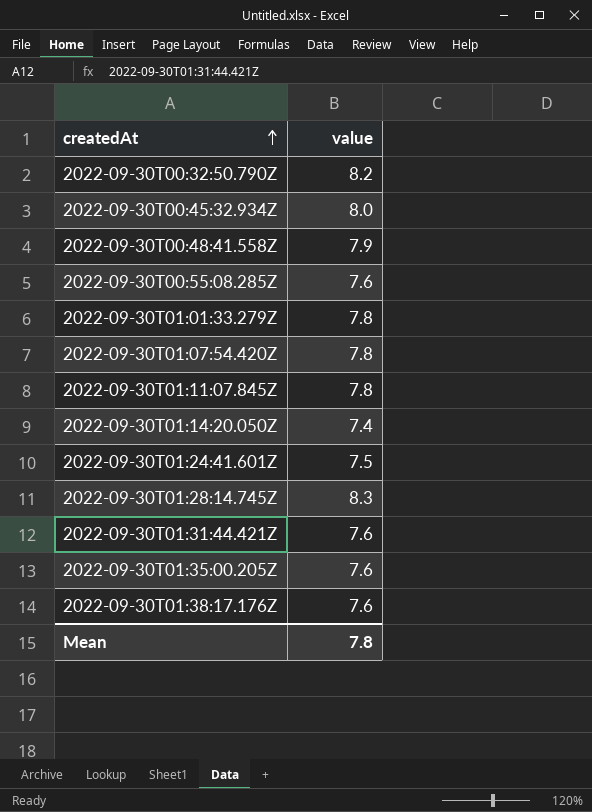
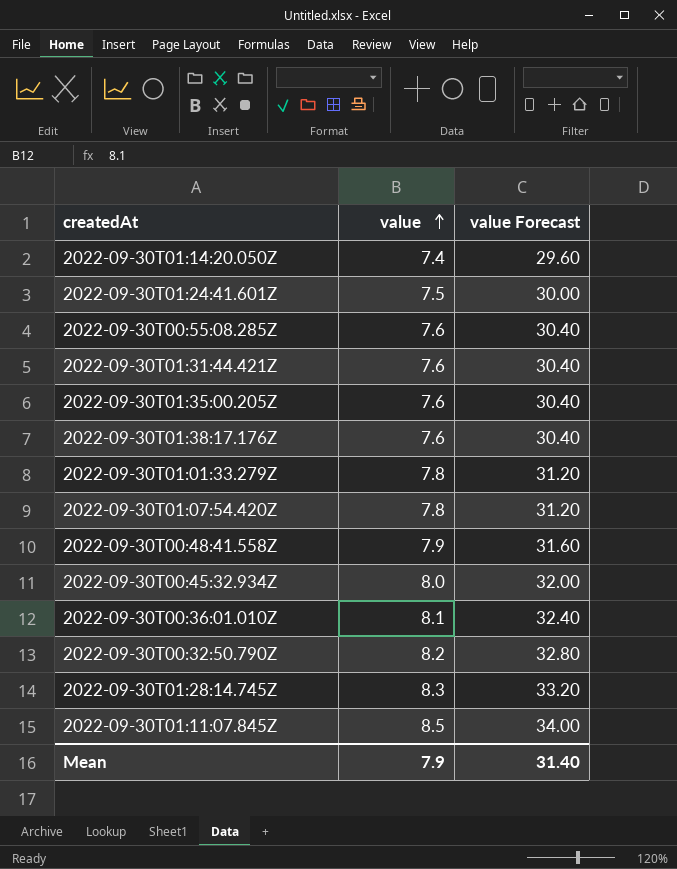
row order: createdAt ascending -> value ascending
column value Forecast | formula: none -> [value] * 4
row 2022-09-30T00:36:01.010Z: none -> 8.1 | 32.40
2022-09-30T01:11:07.845Z | value: 7.8 -> 8.5
Mean | value: 7.8 -> 7.9

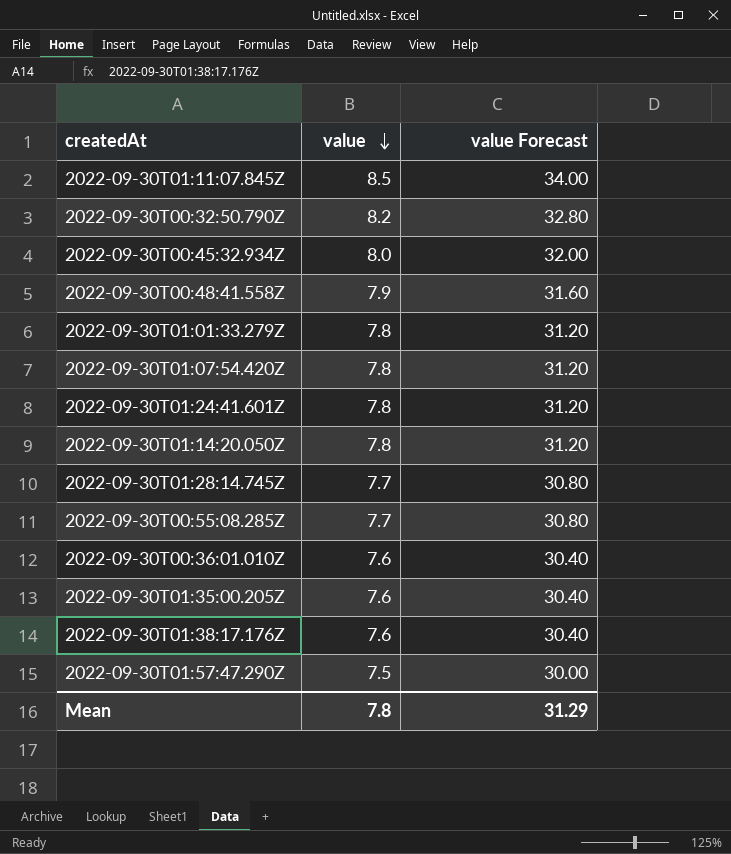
row order: value ascending -> value descending
row 2022-09-30T01:31:44.421Z: 7.6 | 30.40 -> none
2022-09-30T01:24:41.601Z | value: 7.5 -> 7.8
2022-09-30T01:24:41.601Z | value Forecast: 30.00 -> 31.20
2022-09-30T01:14:20.050Z | value: 7.4 -> 7.8
2022-09-30T01:14:20.050Z | value Forecast: 29.60 -> 31.20
2022-09-30T01:28:14.745Z | value: 8.3 -> 7.7
2022-09-30T01:28:14.745Z | value Forecast: 33.20 -> 30.80
2022-09-30T00:55:08.285Z | value: 7.6 -> 7.7
2022-09-30T00:55:08.285Z | value Forecast: 30.40 -> 30.80
2022-09-30T00:36:01.010Z | value: 8.1 -> 7.6
2022-09-30T00:36:01.010Z | value Forecast: 32.40 -> 30.40
row 2022-09-30T01:57:47.290Z: none -> 7.5 | 30.00
Mean | value: 7.9 -> 7.8
Mean | value Forecast: 31.40 -> 31.29

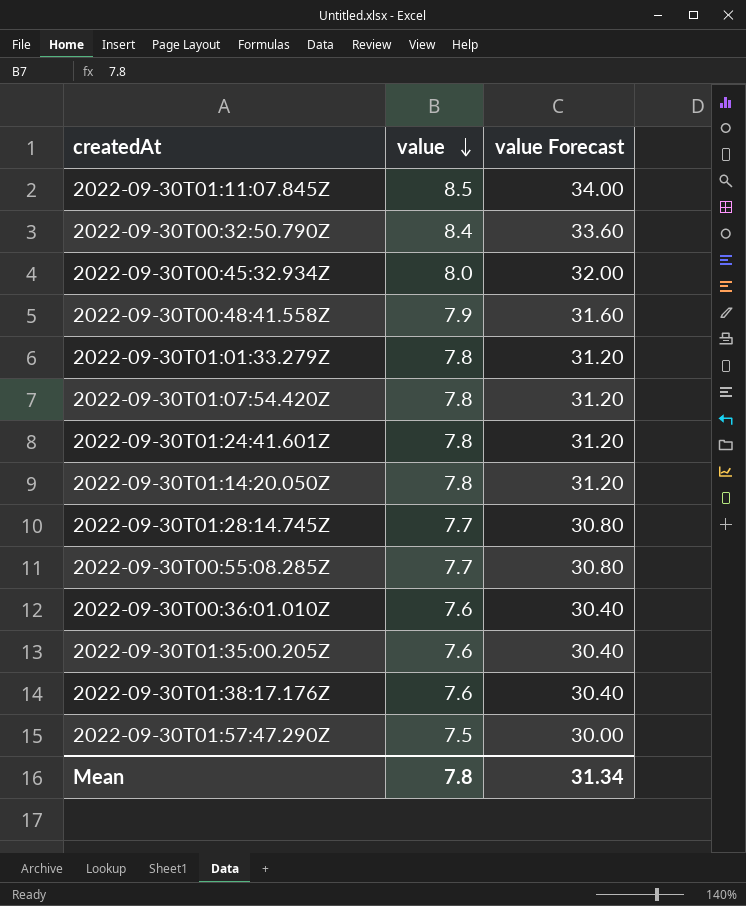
2022-09-30T00:32:50.790Z | value: 8.2 -> 8.4
2022-09-30T00:32:50.790Z | value Forecast: 32.80 -> 33.60
Mean | value Forecast: 31.29 -> 31.34

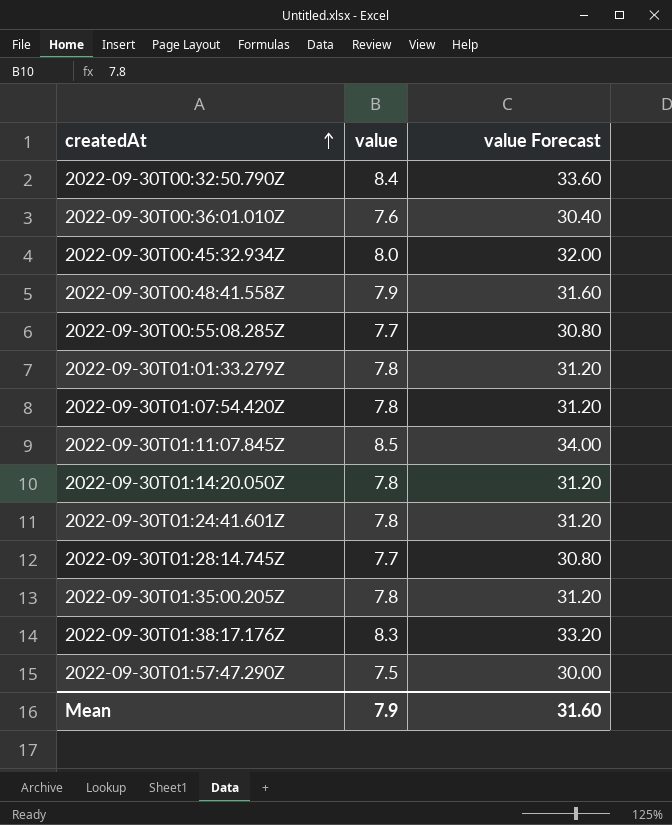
row order: value descending -> createdAt ascending
2022-09-30T01:35:00.205Z | value: 7.6 -> 7.8
2022-09-30T01:35:00.205Z | value Forecast: 30.40 -> 31.20
2022-09-30T01:38:17.176Z | value: 7.6 -> 8.3
2022-09-30T01:38:17.176Z | value Forecast: 30.40 -> 33.20
Mean | value: 7.8 -> 7.9
Mean | value Forecast: 31.34 -> 31.60

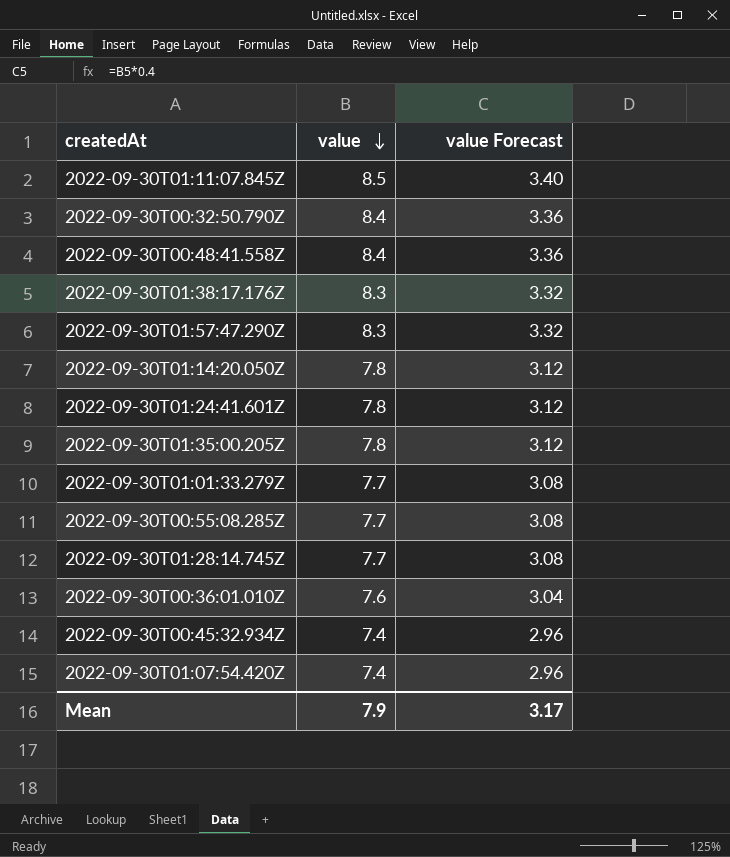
row order: createdAt ascending -> value descending
column value Forecast | formula: [value] * 4 -> [value] * 0.4
2022-09-30T00:48:41.558Z | value: 7.9 -> 8.4
2022-09-30T01:57:47.290Z | value: 7.5 -> 8.3
2022-09-30T01:01:33.279Z | value: 7.8 -> 7.7
2022-09-30T00:45:32.934Z | value: 8.0 -> 7.4
2022-09-30T01:07:54.420Z | value: 7.8 -> 7.4
Mean | value Forecast: 31.60 -> 3.17

